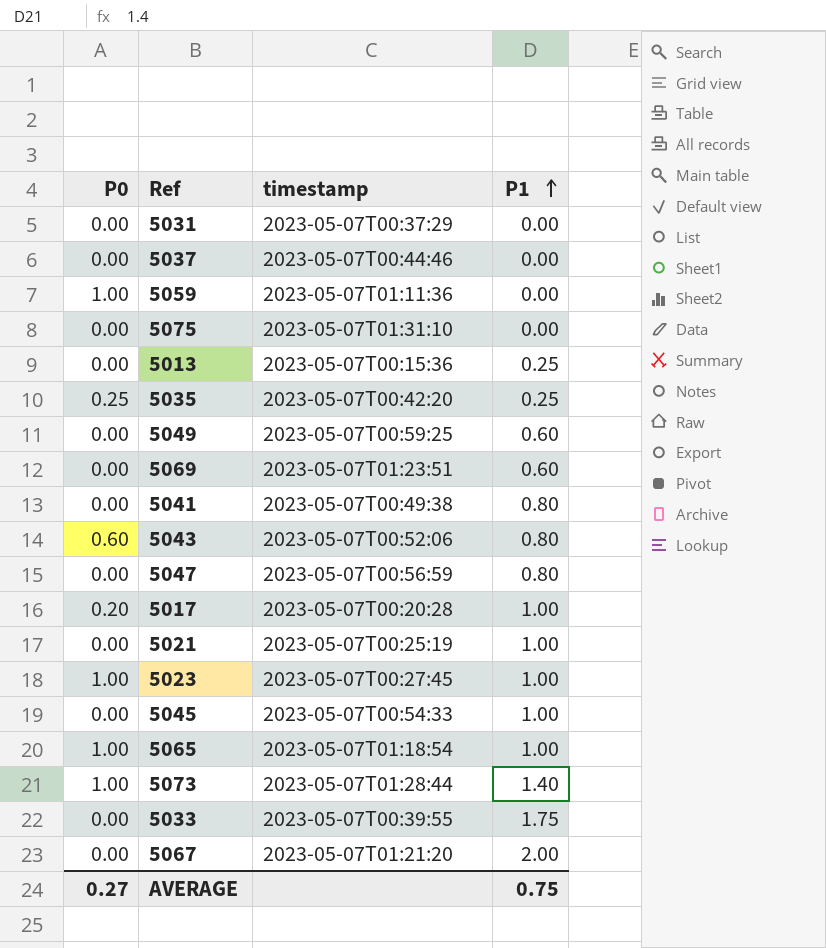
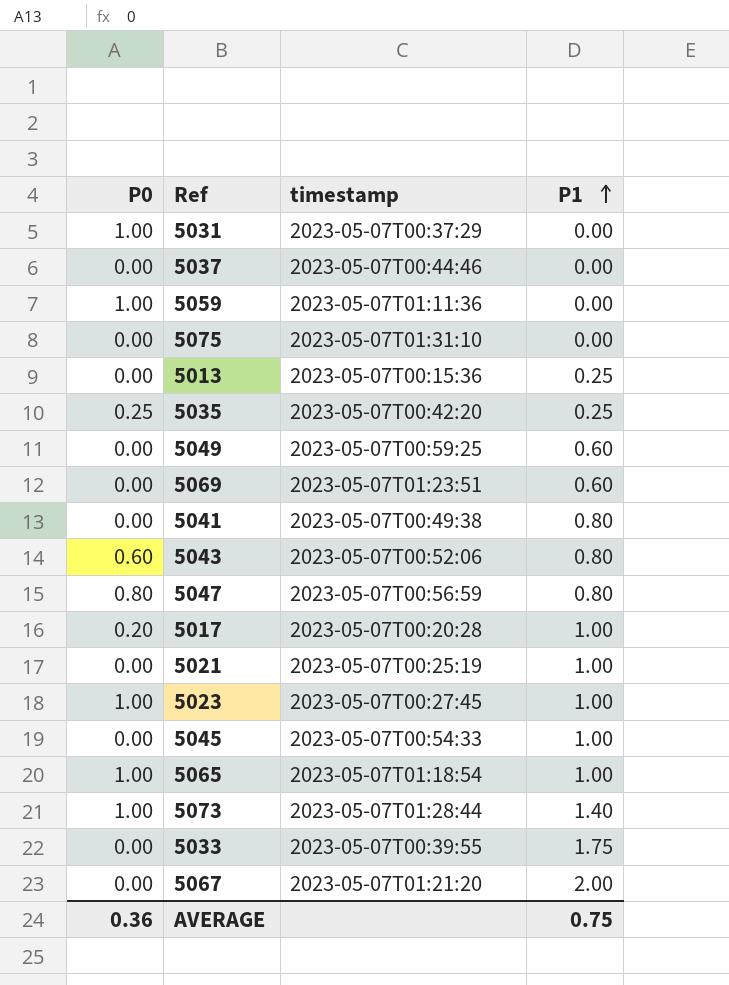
5031 | P0: 0.00 -> 1.00
5047 | P0: 0.00 -> 0.80
AVERAGE | P0: 0.27 -> 0.36

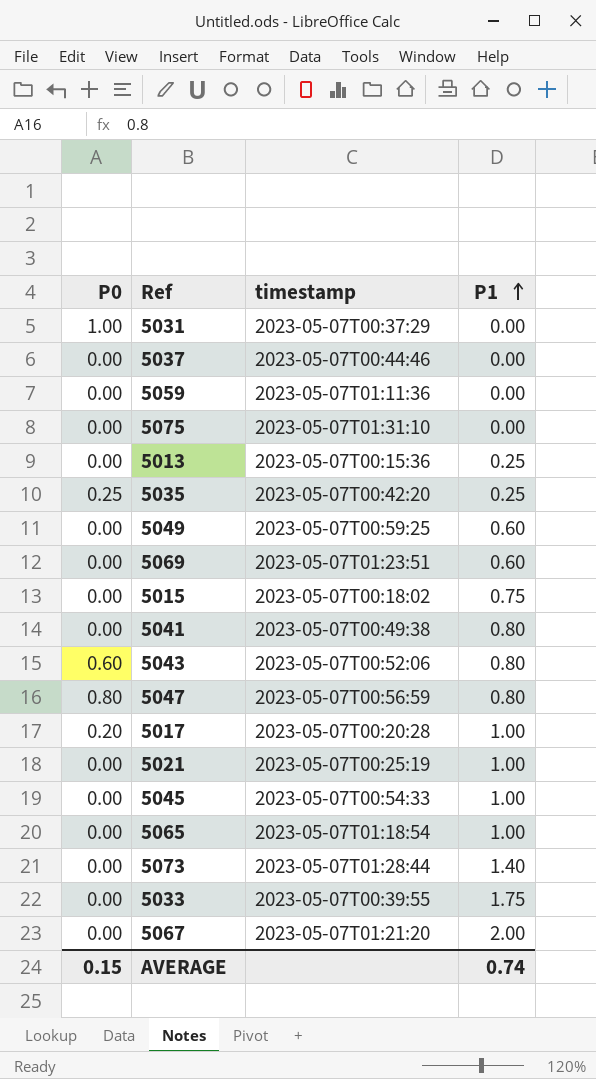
row 5023: 1.00 | 2023-05-07T00:27:45 | 1.00 -> none
5059 | P0: 1.00 -> 0.00
row 5015: none -> 0.00 | 2023-05-07T00:18:02 | 0.75
5065 | P0: 1.00 -> 0.00
5073 | P0: 1.00 -> 0.00
AVERAGE | P0: 0.36 -> 0.15
AVERAGE | P1: 0.75 -> 0.74

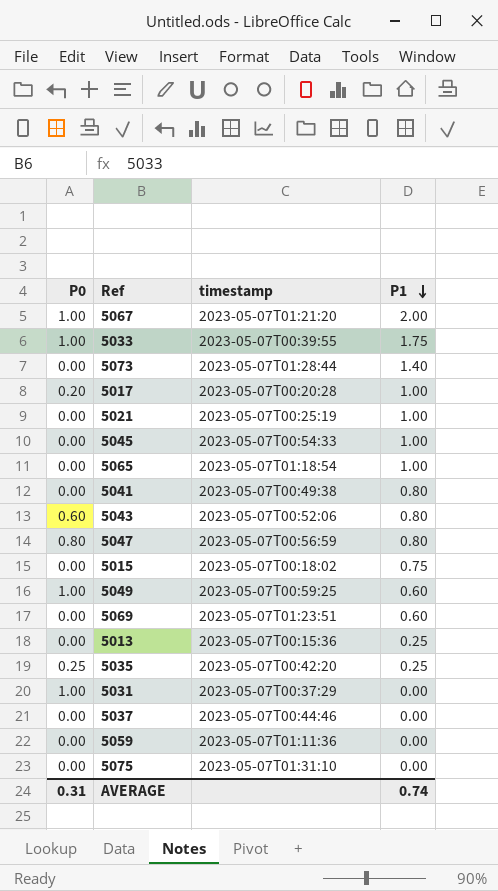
row order: P1 ascending -> P1 descending
5067 | P0: 0.00 -> 1.00
5033 | P0: 0.00 -> 1.00
5049 | P0: 0.00 -> 1.00
AVERAGE | P0: 0.15 -> 0.31

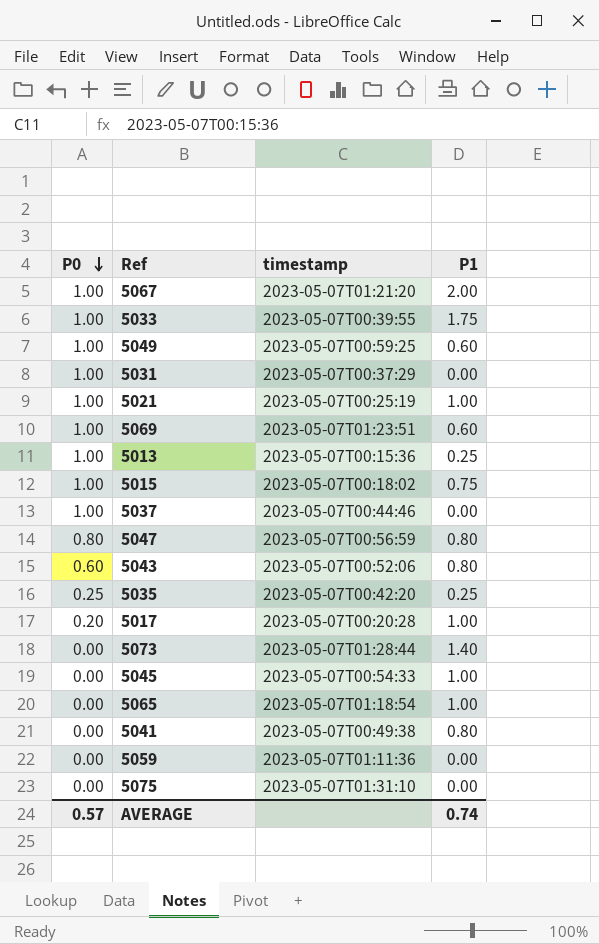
row order: P1 descending -> P0 descending
5021 | P0: 0.00 -> 1.00
5069 | P0: 0.00 -> 1.00
5013 | P0: 0.00 -> 1.00
5015 | P0: 0.00 -> 1.00
5037 | P0: 0.00 -> 1.00
AVERAGE | P0: 0.31 -> 0.57

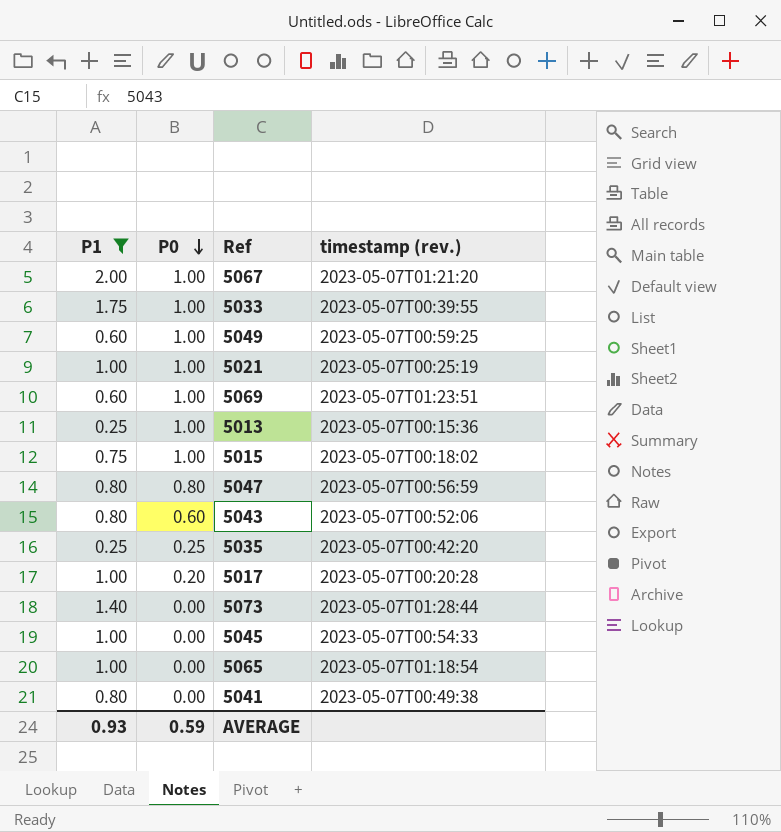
filter: none -> P1 != 0.00
column P1 | position: 4 -> 1
column name: timestamp -> timestamp (rev.)
AVERAGE | P1: 0.74 -> 0.93
AVERAGE | P0: 0.57 -> 0.59

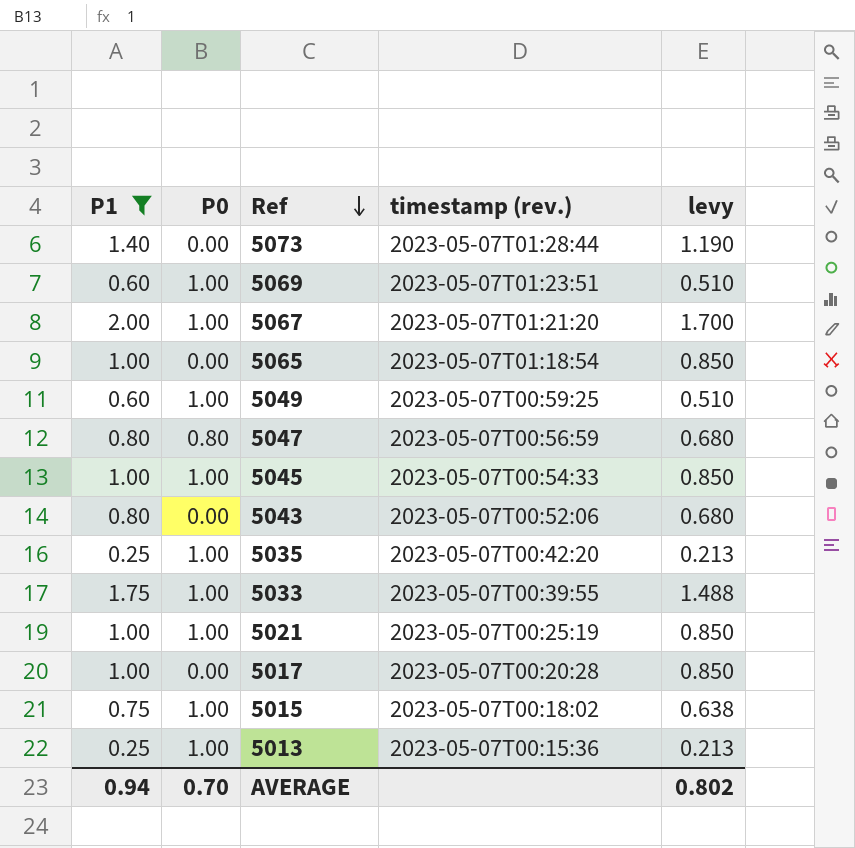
row order: P0 descending -> Ref descending
column levy | formula: none -> [P1] * 0.85
row 5041: 0.80 | 0.00 | 2023-05-07T00:49:38 -> none
5045 | P0: 0.00 -> 1.00
5043 | P0: 0.60 -> 0.00
5035 | P0: 0.25 -> 1.00
5017 | P0: 0.20 -> 0.00
AVERAGE | P1: 0.93 -> 0.94
AVERAGE | P0: 0.59 -> 0.70

